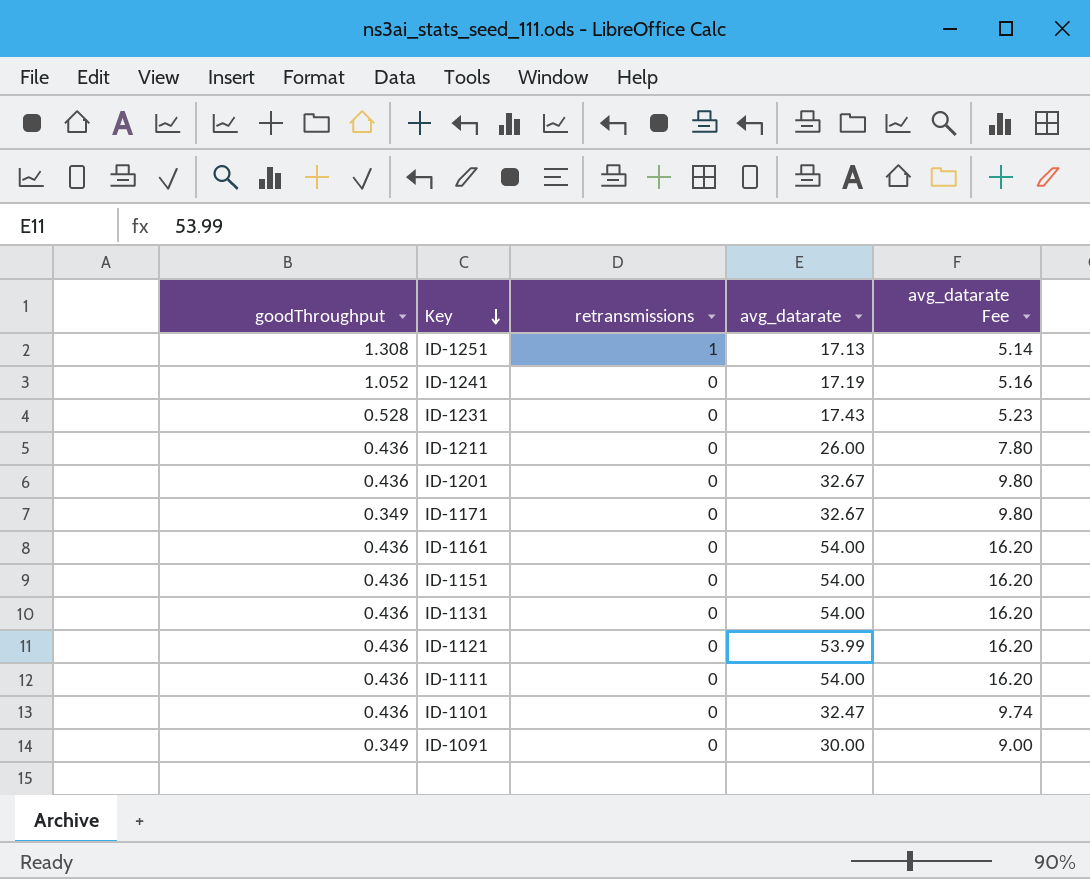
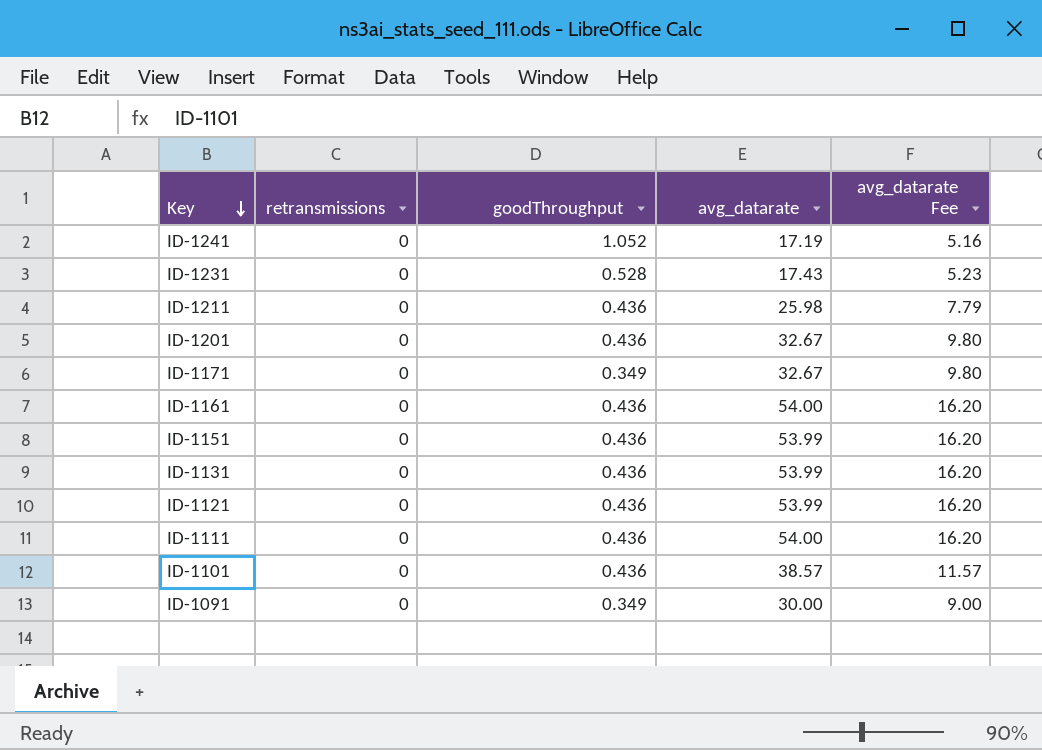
column goodThroughput | position: 1 -> 3
row ID-1251: 1.308 | 1 | 17.13 | 5.14 -> none
ID-1211 | avg_datarate: 26.00 -> 25.98
ID-1211 | avg_datarate Fee: 7.80 -> 7.79
ID-1151 | avg_datarate: 54.00 -> 53.99
ID-1131 | avg_datarate: 54.00 -> 53.99
ID-1101 | avg_datarate: 32.47 -> 38.57
ID-1101 | avg_datarate Fee: 9.74 -> 11.57

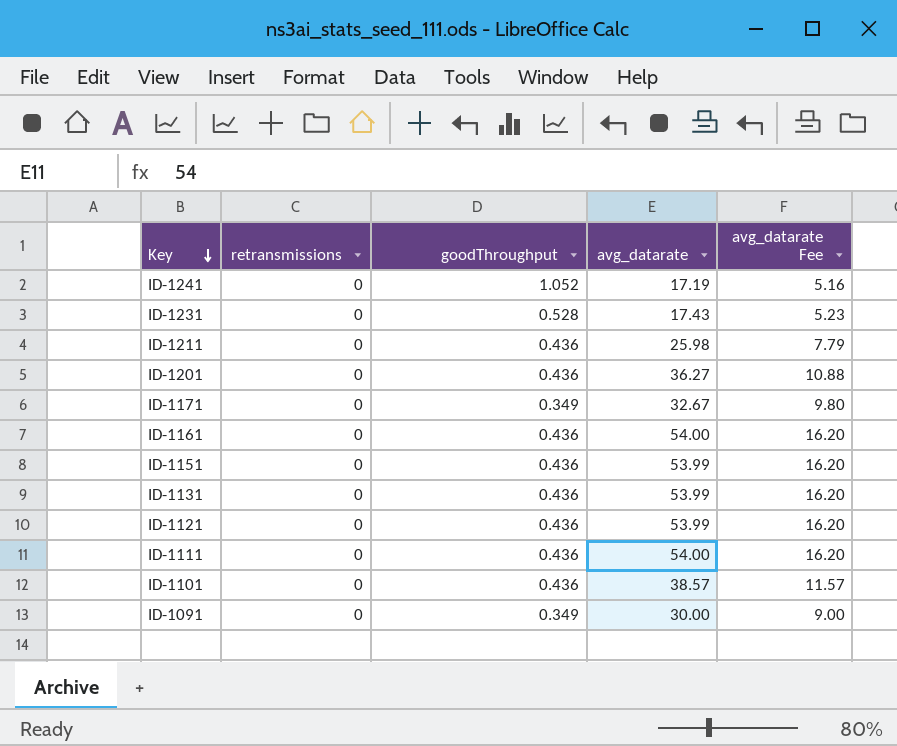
ID-1201 | avg_datarate: 32.67 -> 36.27
ID-1201 | avg_datarate Fee: 9.80 -> 10.88

